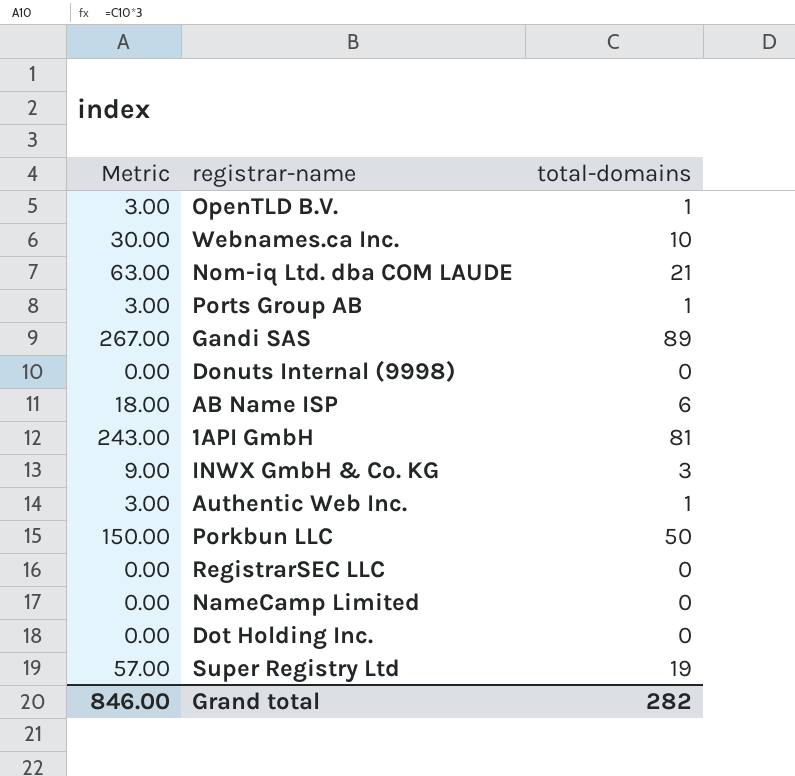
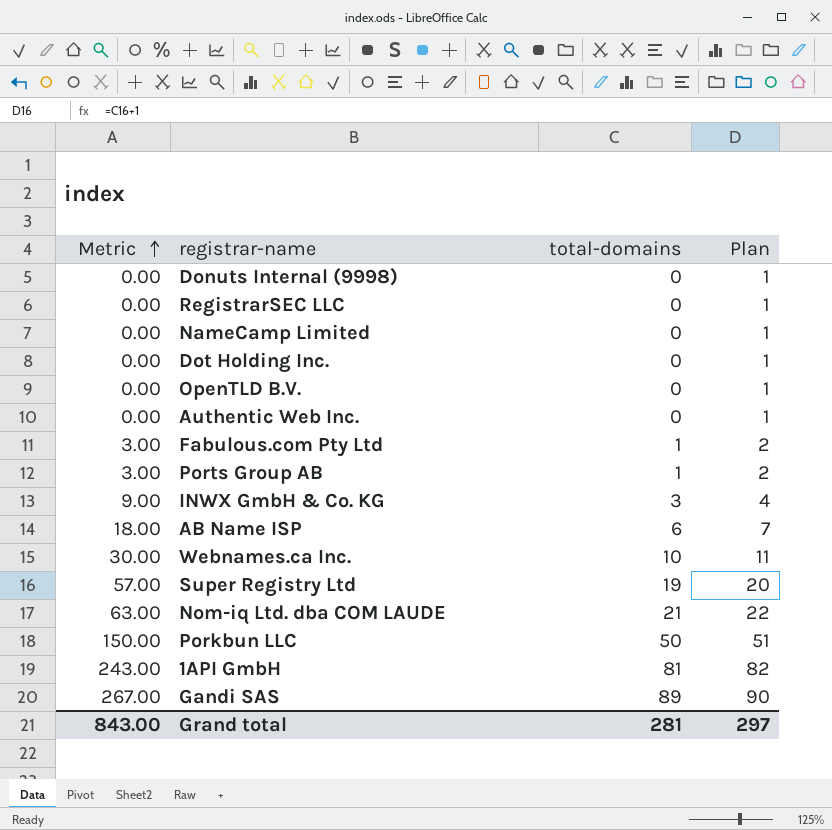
row order: none -> Metric ascending
column Plan | formula: none -> [total-domains] + 1
OpenTLD B.V. | Metric: 3.00 -> 0.00
OpenTLD B.V. | total-domains: 1 -> 0
Authentic Web Inc. | Metric: 3.00 -> 0.00
Authentic Web Inc. | total-domains: 1 -> 0
row Fabulous.com Pty Ltd: none -> 3.00 | 1 | 2
Grand total | Metric: 846.00 -> 843.00
Grand total | total-domains: 282 -> 281

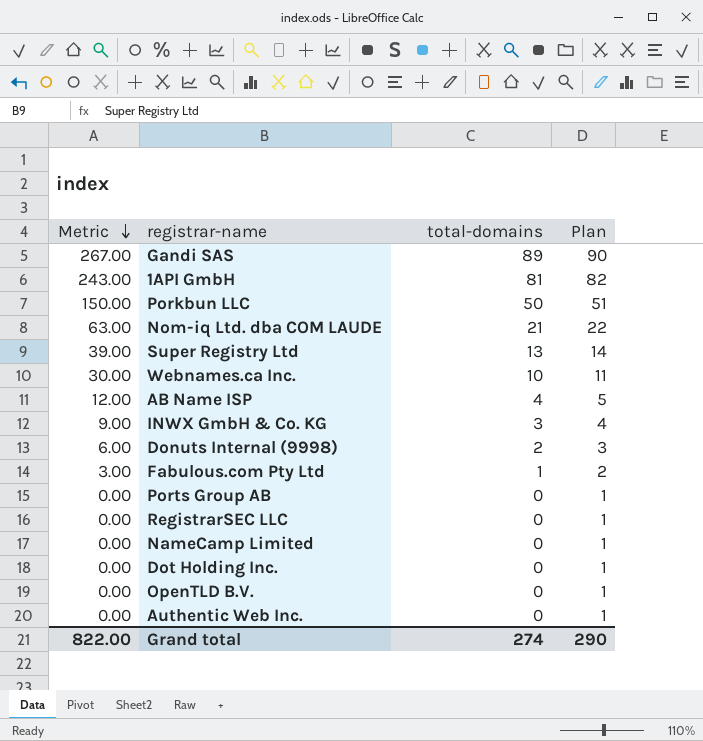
row order: Metric ascending -> Metric descending
Super Registry Ltd | Metric: 57.00 -> 39.00
Super Registry Ltd | total-domains: 19 -> 13
Super Registry Ltd | Plan: 20 -> 14
AB Name ISP | Metric: 18.00 -> 12.00
AB Name ISP | total-domains: 6 -> 4
AB Name ISP | Plan: 7 -> 5
Donuts Internal (9998) | Metric: 0.00 -> 6.00
Donuts Internal (9998) | total-domains: 0 -> 2
Donuts Internal (9998) | Plan: 1 -> 3
Ports Group AB | Metric: 3.00 -> 0.00
Ports Group AB | total-domains: 1 -> 0
Ports Group AB | Plan: 2 -> 1
Grand total | Metric: 843.00 -> 822.00
Grand total | total-domains: 281 -> 274
Grand total | Plan: 297 -> 290

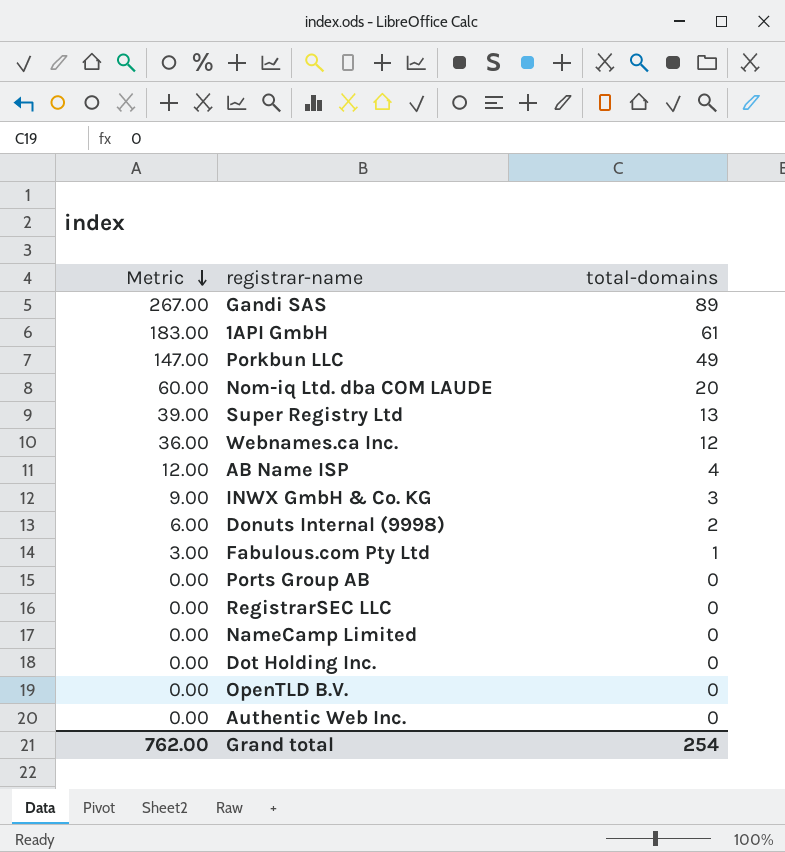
column Plan | formula: [total-domains] + 1 -> none
1API GmbH | Metric: 243.00 -> 183.00
1API GmbH | total-domains: 81 -> 61
Porkbun LLC | Metric: 150.00 -> 147.00
Porkbun LLC | total-domains: 50 -> 49
Nom-iq Ltd. dba COM LAUDE | Metric: 63.00 -> 60.00
Nom-iq Ltd. dba COM LAUDE | total-domains: 21 -> 20
Webnames.ca Inc. | Metric: 30.00 -> 36.00
Webnames.ca Inc. | total-domains: 10 -> 12
Grand total | Metric: 822.00 -> 762.00
Grand total | total-domains: 274 -> 254

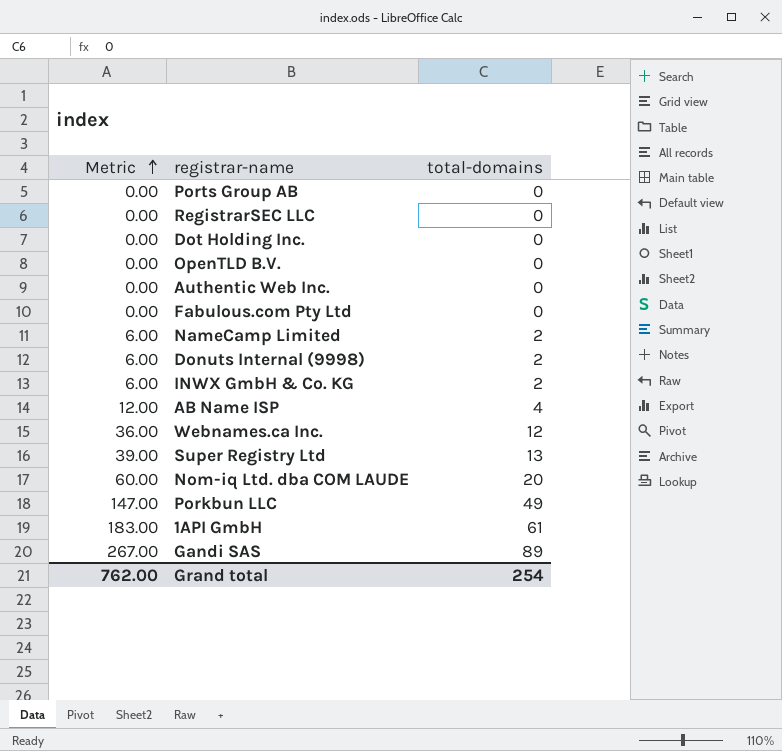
row order: Metric descending -> Metric ascending
Fabulous.com Pty Ltd | Metric: 3.00 -> 0.00
Fabulous.com Pty Ltd | total-domains: 1 -> 0
NameCamp Limited | Metric: 0.00 -> 6.00
NameCamp Limited | total-domains: 0 -> 2
INWX GmbH & Co. KG | Metric: 9.00 -> 6.00
INWX GmbH & Co. KG | total-domains: 3 -> 2

